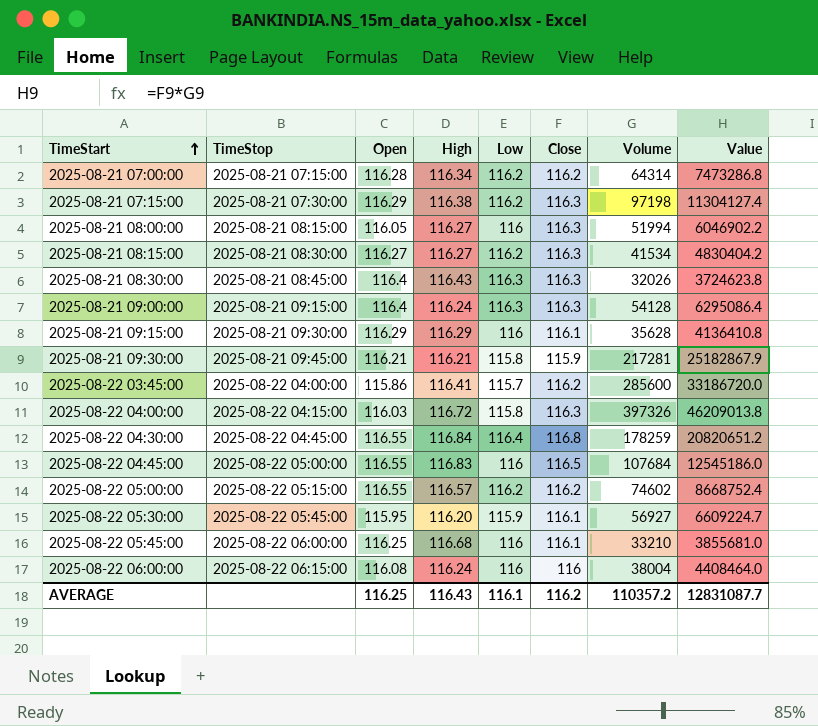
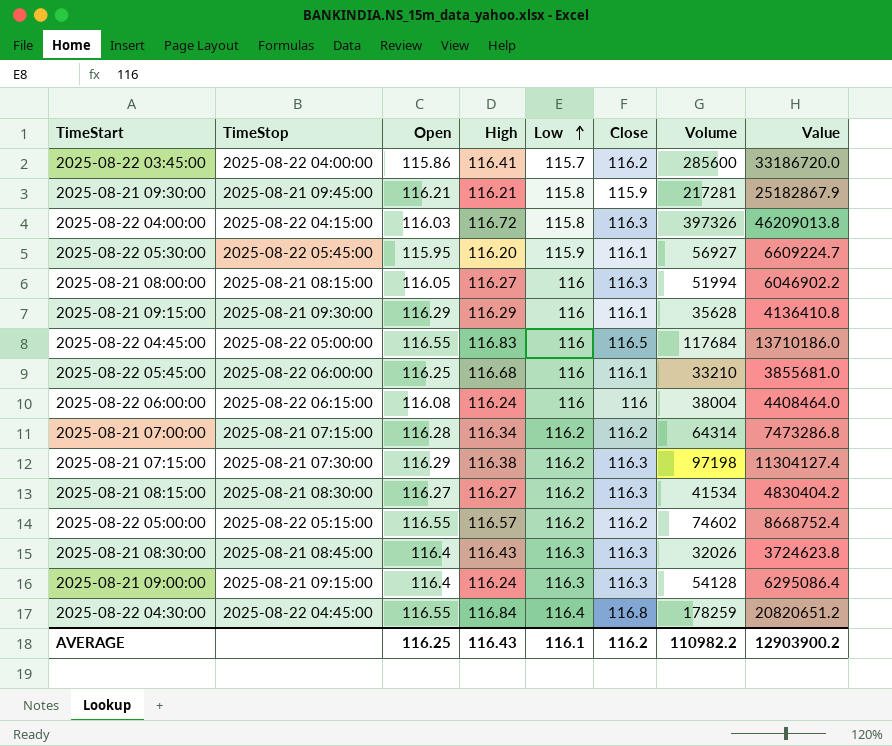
row order: TimeStart ascending -> Low ascending
2025-08-22 04:45:00 | Volume: 107684 -> 117684
2025-08-22 04:45:00 | Value: 12545186.0 -> 13710186.0
AVERAGE | Volume: 110357.2 -> 110982.2
AVERAGE | Value: 12831087.7 -> 12903900.2

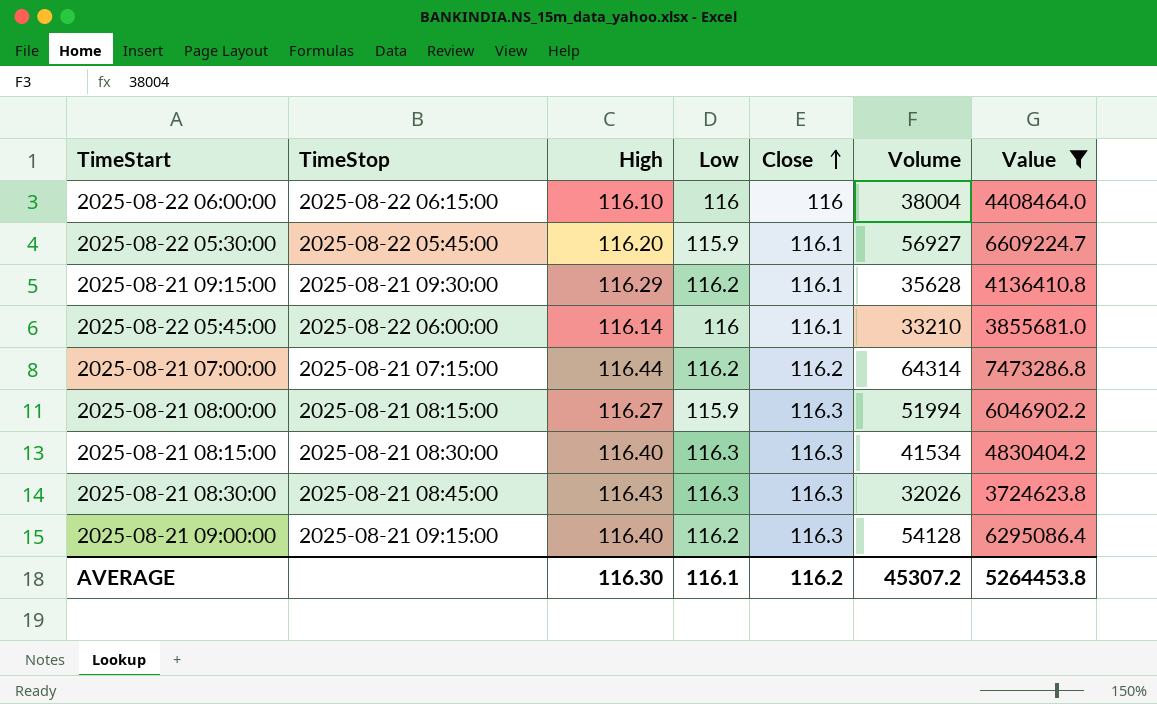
filter: none -> Value <= 7473286.8
row order: Low ascending -> Close ascending
column Open | position: 3 -> none
2025-08-22 06:00:00 | High: 116.24 -> 116.10
2025-08-21 09:15:00 | Low: 116 -> 116.2
2025-08-22 05:45:00 | High: 116.68 -> 116.14
2025-08-21 07:00:00 | High: 116.34 -> 116.44
2025-08-21 08:00:00 | Low: 116 -> 115.9
2025-08-21 08:15:00 | High: 116.27 -> 116.40
2025-08-21 08:15:00 | Low: 116.2 -> 116.3
2025-08-21 09:00:00 | High: 116.24 -> 116.40
2025-08-21 09:00:00 | Low: 116.3 -> 116.2
AVERAGE | High: 116.43 -> 116.30
AVERAGE | Volume: 110982.2 -> 45307.2
AVERAGE | Value: 12903900.2 -> 5264453.8

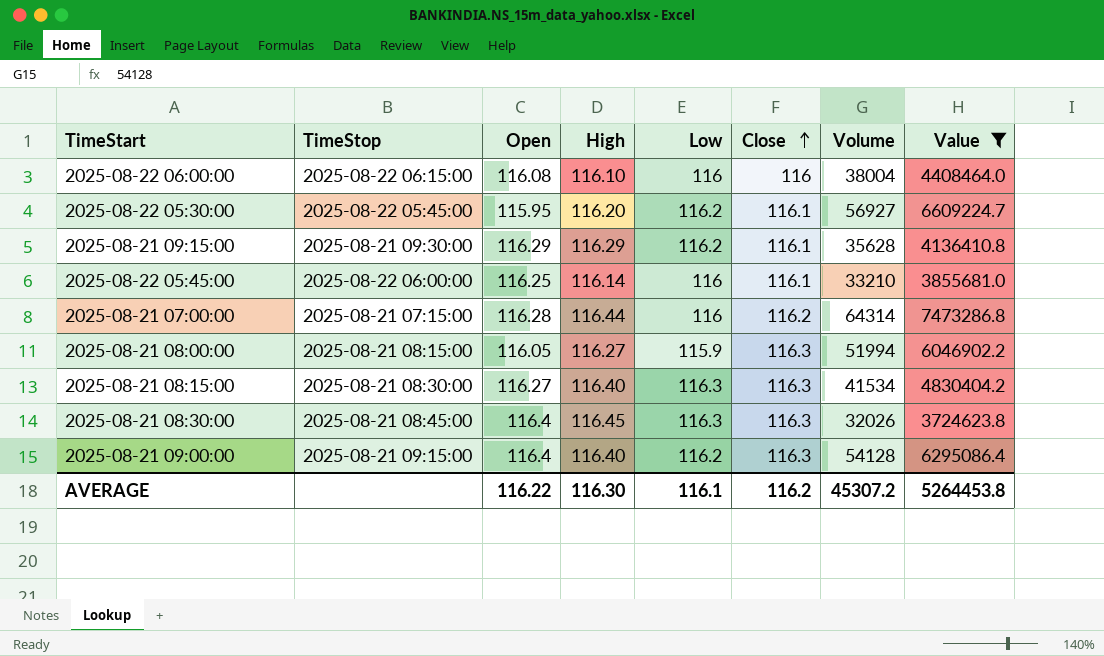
column Open | position: none -> 3
2025-08-22 05:30:00 | Low: 115.9 -> 116.2
2025-08-21 07:00:00 | Low: 116.2 -> 116
2025-08-21 08:30:00 | High: 116.43 -> 116.45

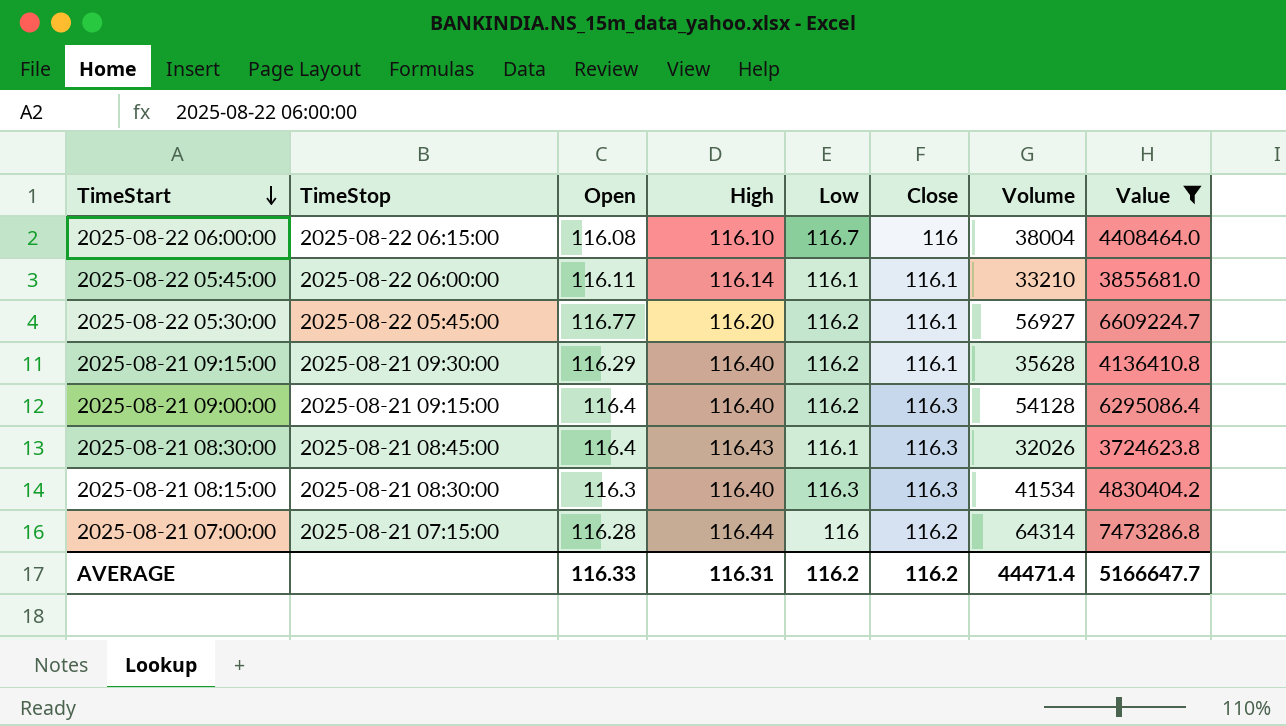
row order: Close ascending -> TimeStart descending
row 2025-08-21 08:00:00: 2025-08-21 08:15:00 | 116.05 | 116.27 | 115.9 | 116.3 | 51994 | 6046902.2 -> none
2025-08-22 06:00:00 | Low: 116 -> 116.7
2025-08-22 05:45:00 | Open: 116.25 -> 116.11
2025-08-22 05:45:00 | Low: 116 -> 116.1
2025-08-22 05:30:00 | Open: 115.95 -> 116.77
2025-08-21 09:15:00 | High: 116.29 -> 116.40
2025-08-21 08:30:00 | High: 116.45 -> 116.43
2025-08-21 08:30:00 | Low: 116.3 -> 116.1
2025-08-21 08:15:00 | Open: 116.27 -> 116.3
AVERAGE | Open: 116.22 -> 116.33
AVERAGE | High: 116.30 -> 116.31
AVERAGE | Low: 116.1 -> 116.2
AVERAGE | Volume: 45307.2 -> 44471.4
AVERAGE | Value: 5264453.8 -> 5166647.7

